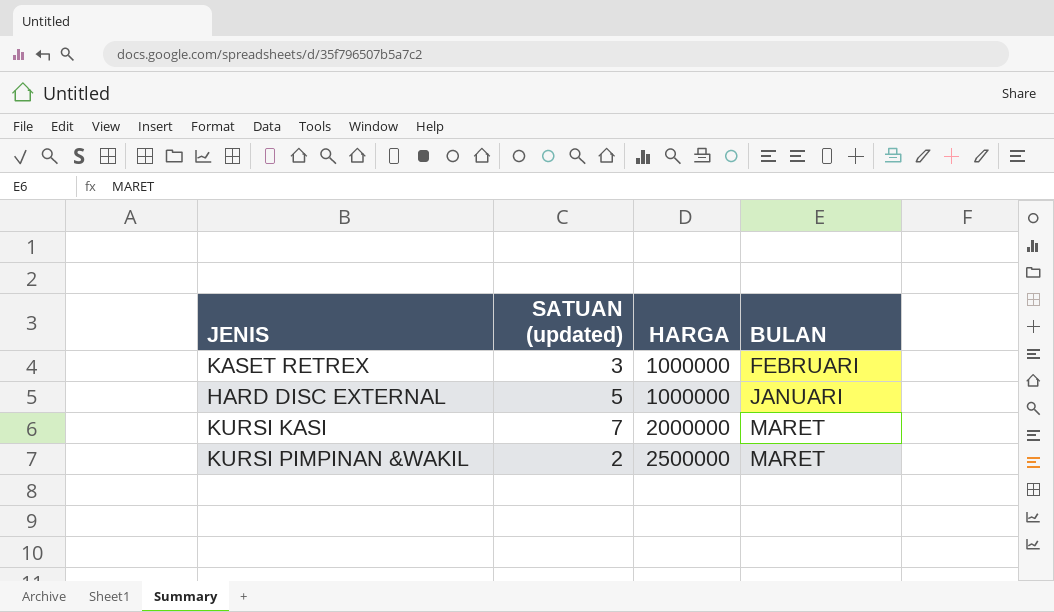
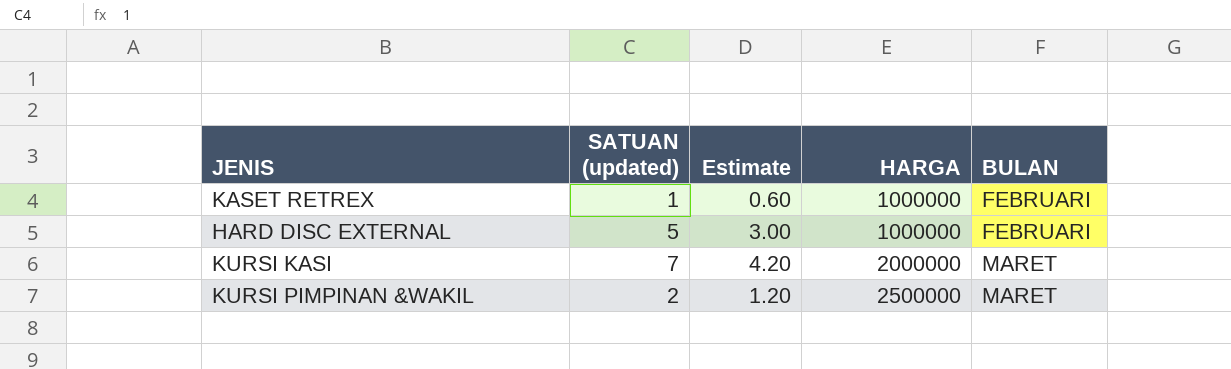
column Estimate | formula: none -> [SATUAN (updated)] * 0.6
KASET RETREX | SATUAN (updated): 3 -> 1
HARD DISC EXTERNAL | BULAN: JANUARI -> FEBRUARI

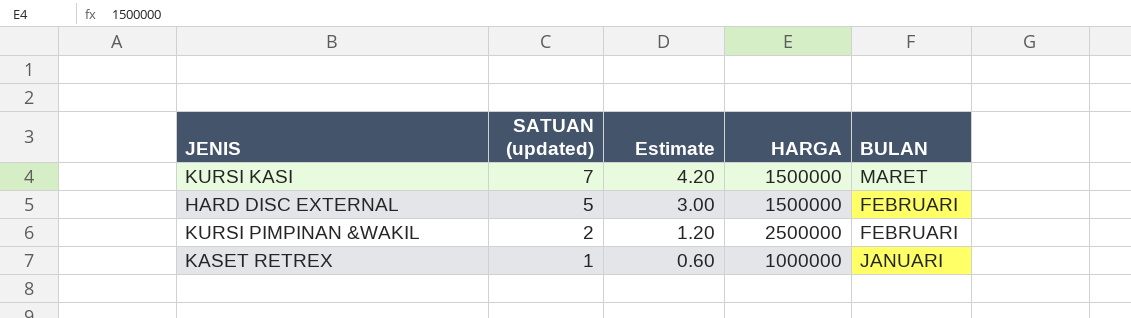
row order: HARGA ascending -> SATUAN (updated) descending
KURSI KASI | HARGA: 2000000 -> 1500000
HARD DISC EXTERNAL | HARGA: 1000000 -> 1500000
KURSI PIMPINAN &WAKIL | BULAN: MARET -> FEBRUARI
KASET RETREX | BULAN: FEBRUARI -> JANUARI

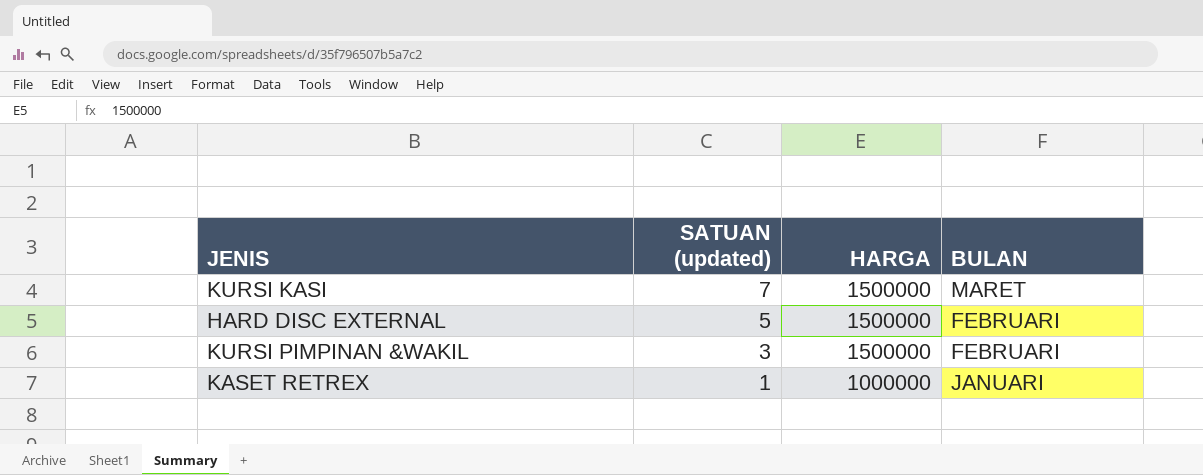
column Estimate | formula: [SATUAN (updated)] * 0.6 -> none
KURSI PIMPINAN &WAKIL | SATUAN (updated): 2 -> 3
KURSI PIMPINAN &WAKIL | HARGA: 2500000 -> 1500000

